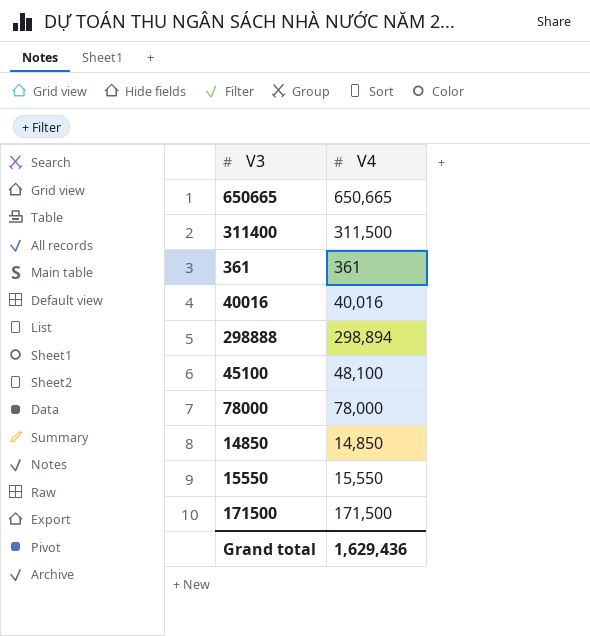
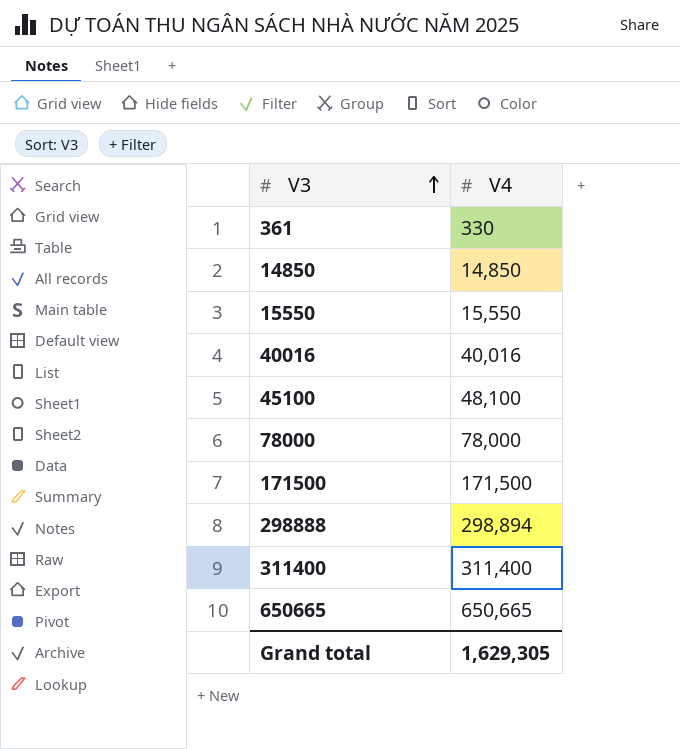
row order: none -> V3 ascending
361 | V4: 361 -> 330
311400 | V4: 311,500 -> 311,400
Grand total | V4: 1,629,436 -> 1,629,305

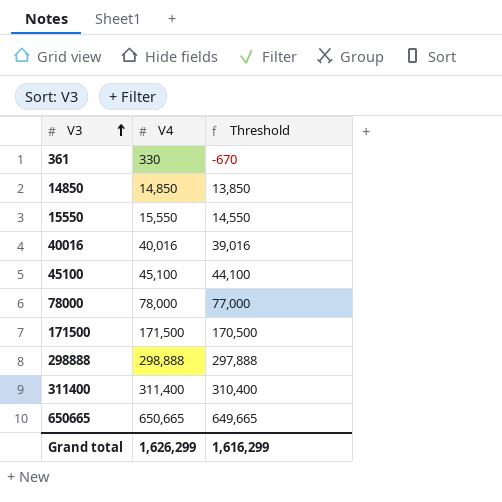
column Threshold | formula: none -> [V4] - 1000
45100 | V4: 48,100 -> 45,100
298888 | V4: 298,894 -> 298,888
Grand total | V4: 1,629,305 -> 1,626,299

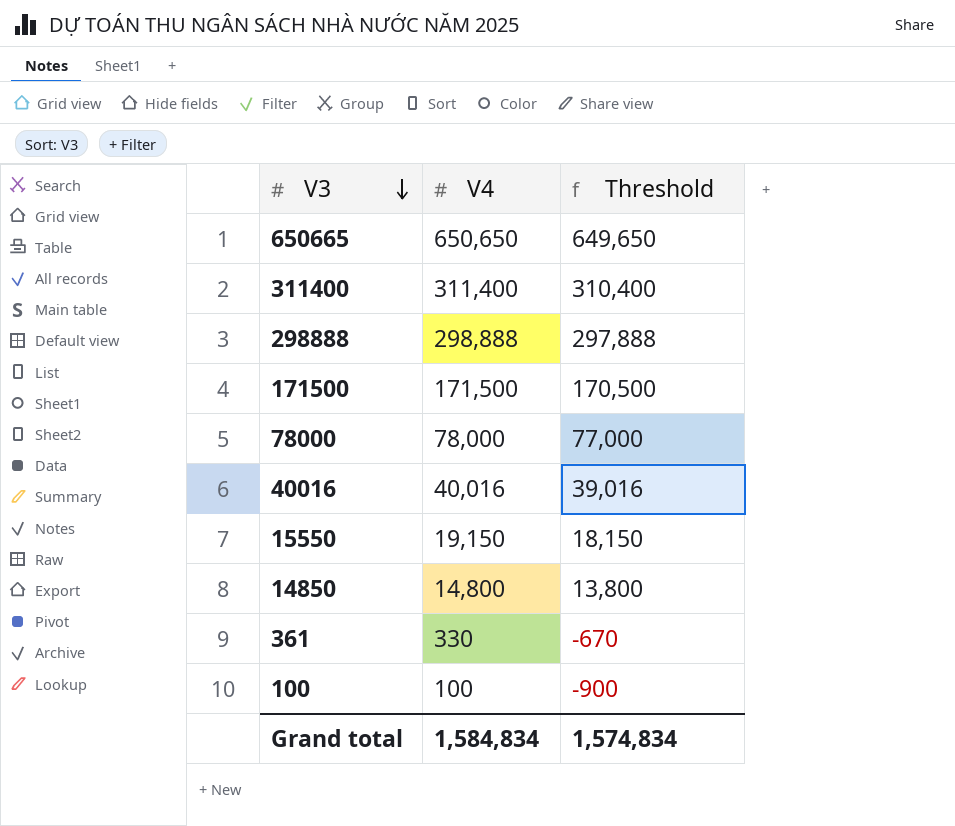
row order: V3 ascending -> V3 descending
row 45100: 45,100 | 44,100 -> none
650665 | V4: 650,665 -> 650,650
650665 | Threshold: 649,665 -> 649,650
15550 | V4: 15,550 -> 19,150
15550 | Threshold: 14,550 -> 18,150
14850 | V4: 14,850 -> 14,800
14850 | Threshold: 13,850 -> 13,800
row 100: none -> 100 | -900
Grand total | V4: 1,626,299 -> 1,584,834
Grand total | Threshold: 1,616,299 -> 1,574,834

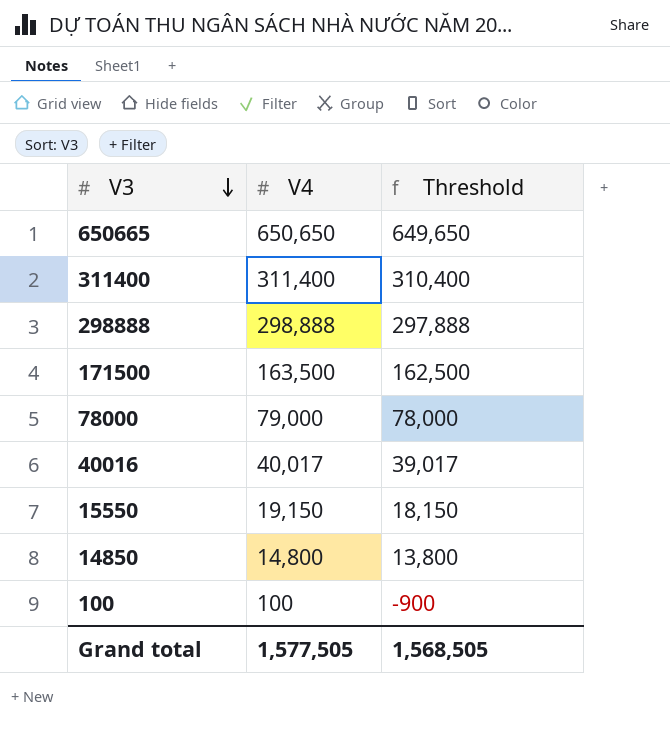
row 361: 330 | -670 -> none
171500 | V4: 171,500 -> 163,500
171500 | Threshold: 170,500 -> 162,500
78000 | V4: 78,000 -> 79,000
78000 | Threshold: 77,000 -> 78,000
40016 | V4: 40,016 -> 40,017
40016 | Threshold: 39,016 -> 39,017
Grand total | V4: 1,584,834 -> 1,577,505
Grand total | Threshold: 1,574,834 -> 1,568,505

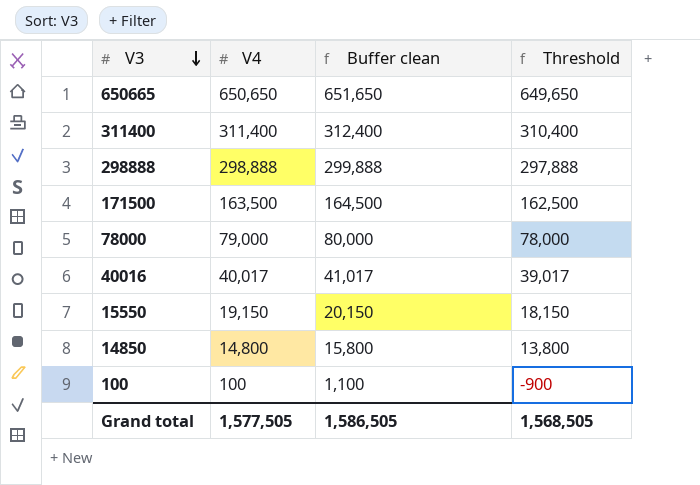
column Buffer clean | formula: none -> [V4] + 1000

